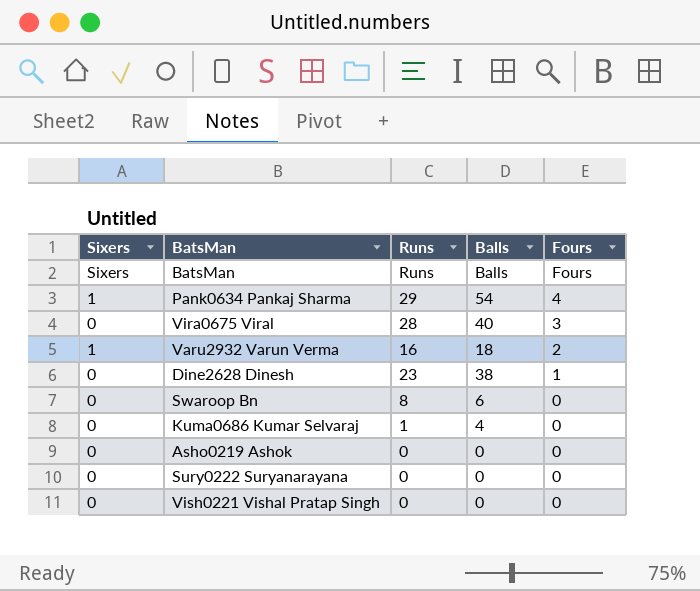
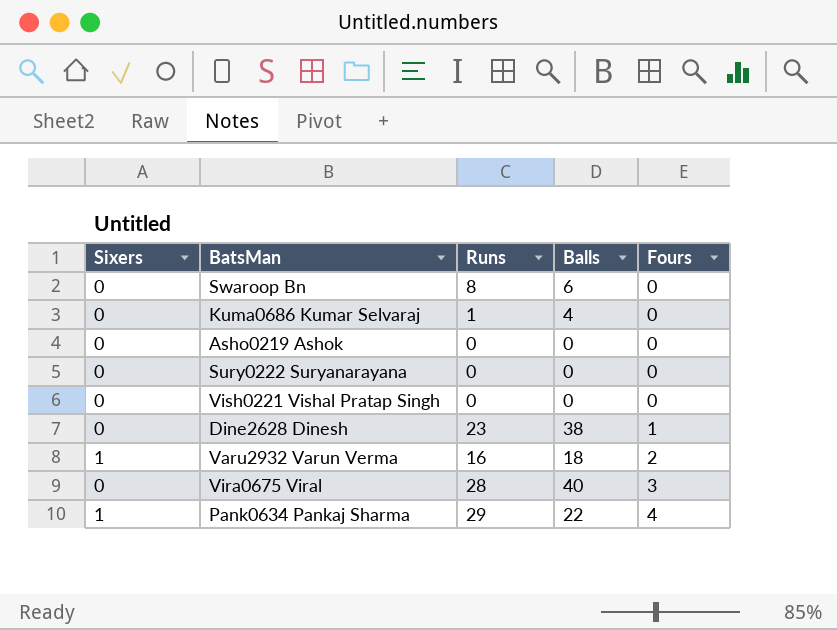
row order: Fours descending -> Fours ascending
row BatsMan: Sixers | Runs | Balls | Fours -> none
Pank0634 Pankaj Sharma | Balls: 54 -> 22

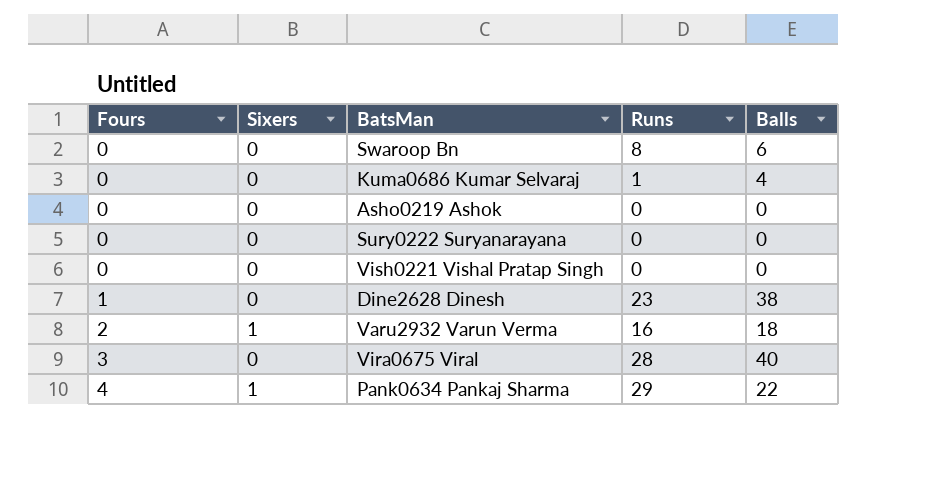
column Fours | position: 5 -> 1

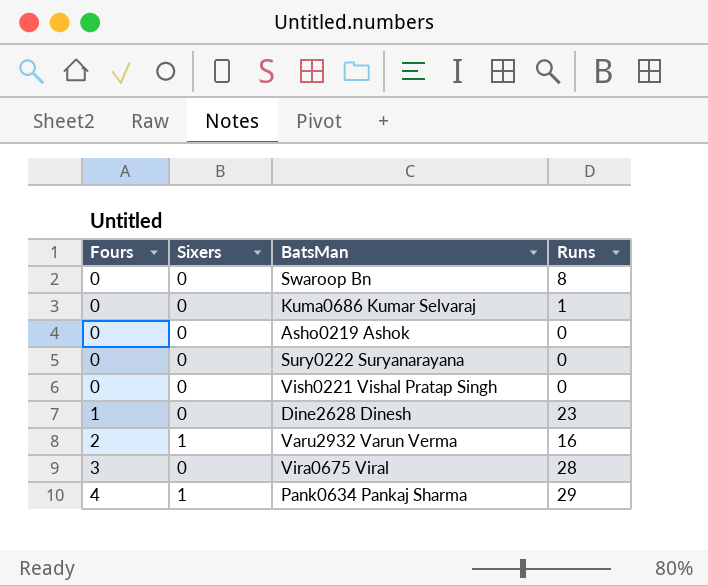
column Balls | position: 5 -> none

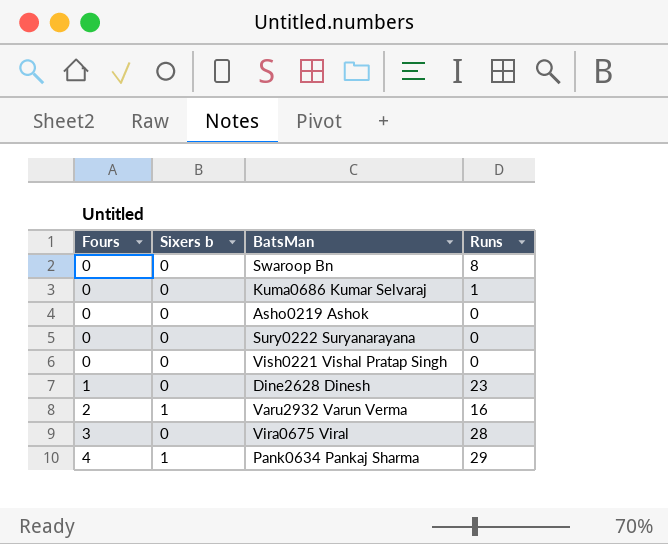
column name: Sixers -> Sixers b

